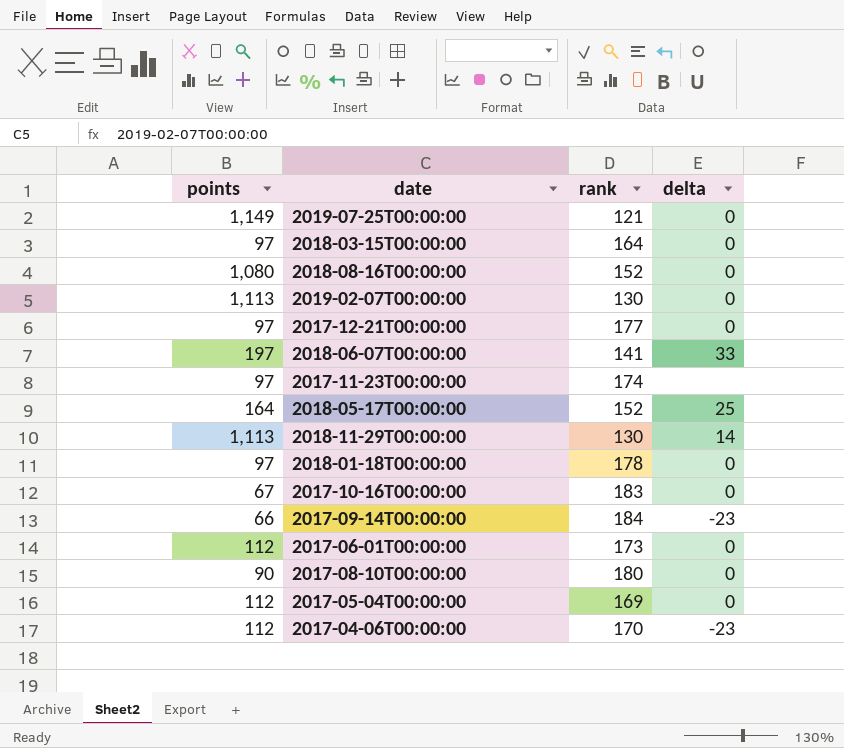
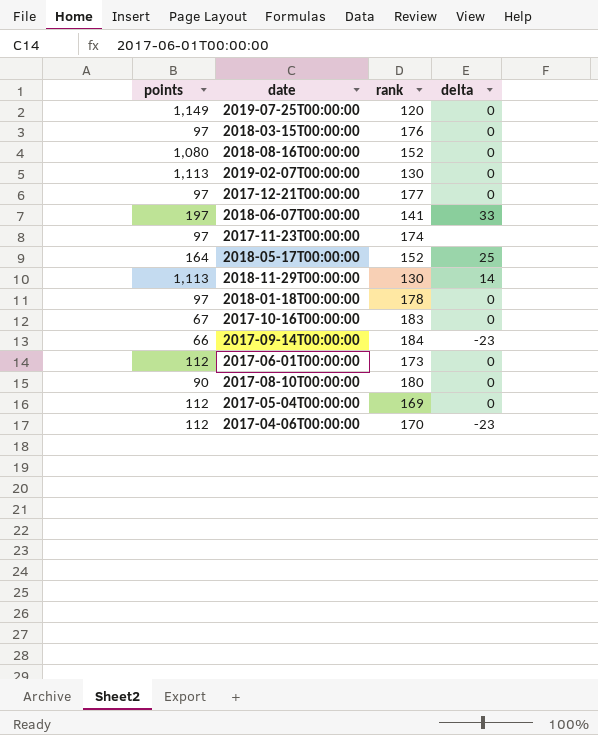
2019-07-25T00:00:00 | rank: 121 -> 120
2018-03-15T00:00:00 | rank: 164 -> 176

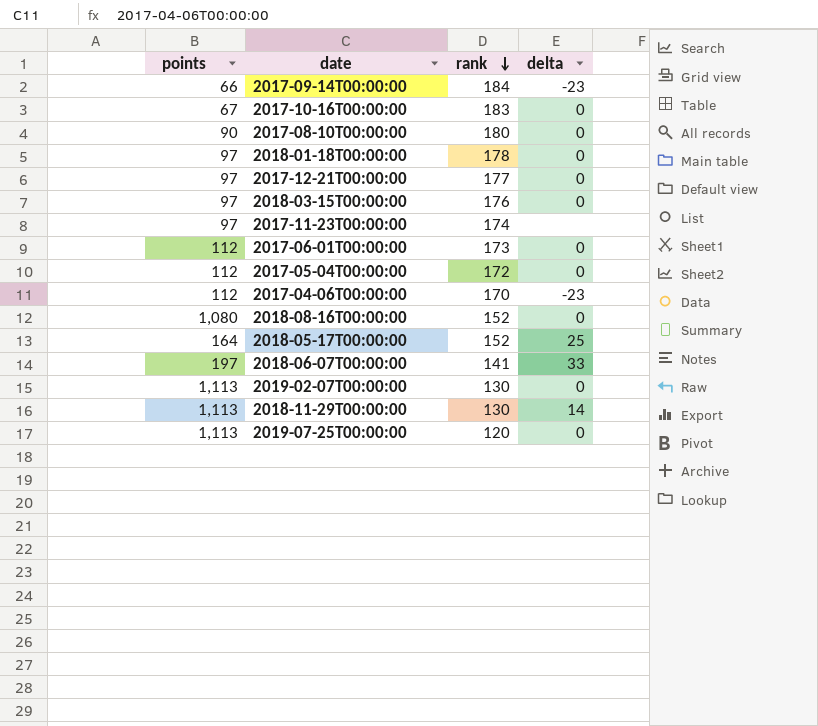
row order: none -> rank descending
2017-05-04T00:00:00 | rank: 169 -> 172
2019-07-25T00:00:00 | points: 1,149 -> 1,113

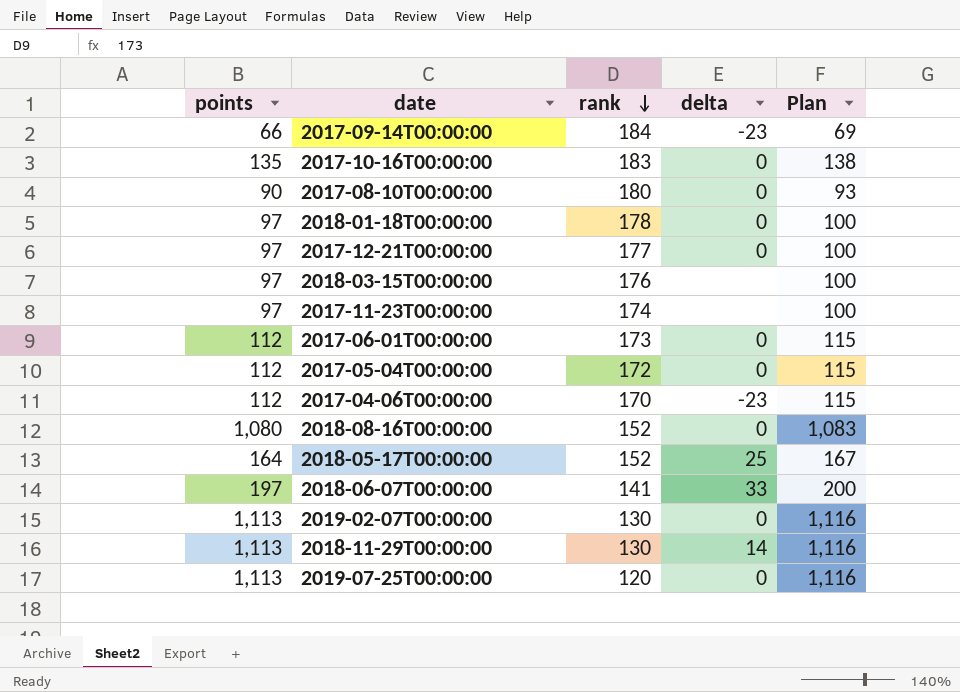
column Plan | formula: none -> [points] + 3
2017-10-16T00:00:00 | points: 67 -> 135
2018-03-15T00:00:00 | delta: 0 -> none

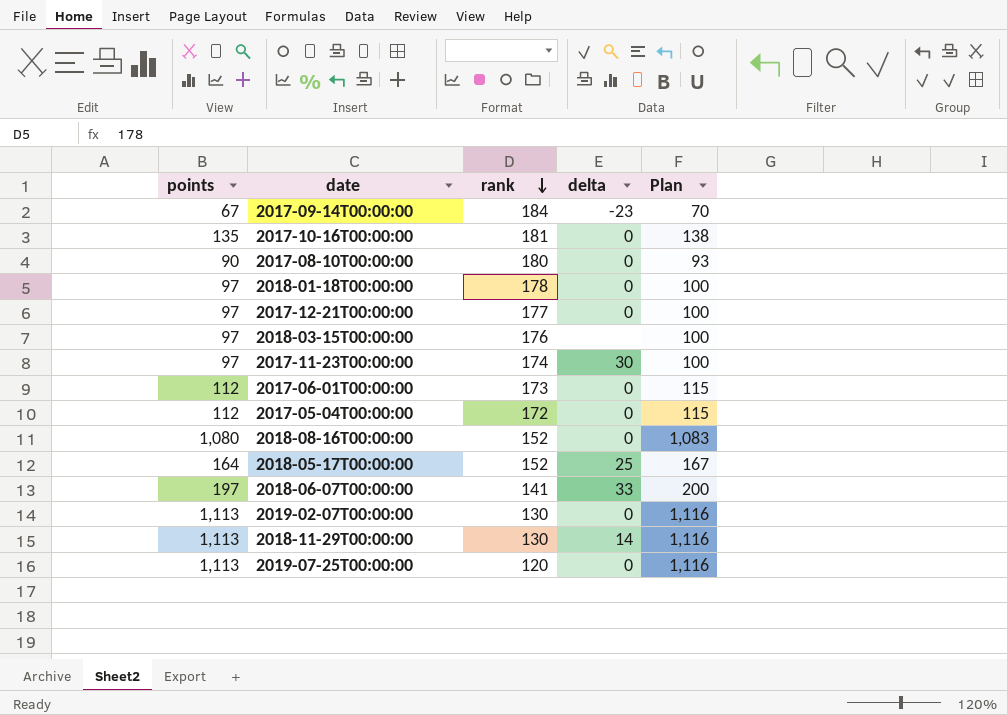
row 2017-04-06T00:00:00: 112 | 170 | -23 | 115 -> none
2017-09-14T00:00:00 | points: 66 -> 67
2017-09-14T00:00:00 | Plan: 69 -> 70
2017-10-16T00:00:00 | rank: 183 -> 181
2017-11-23T00:00:00 | delta: none -> 30

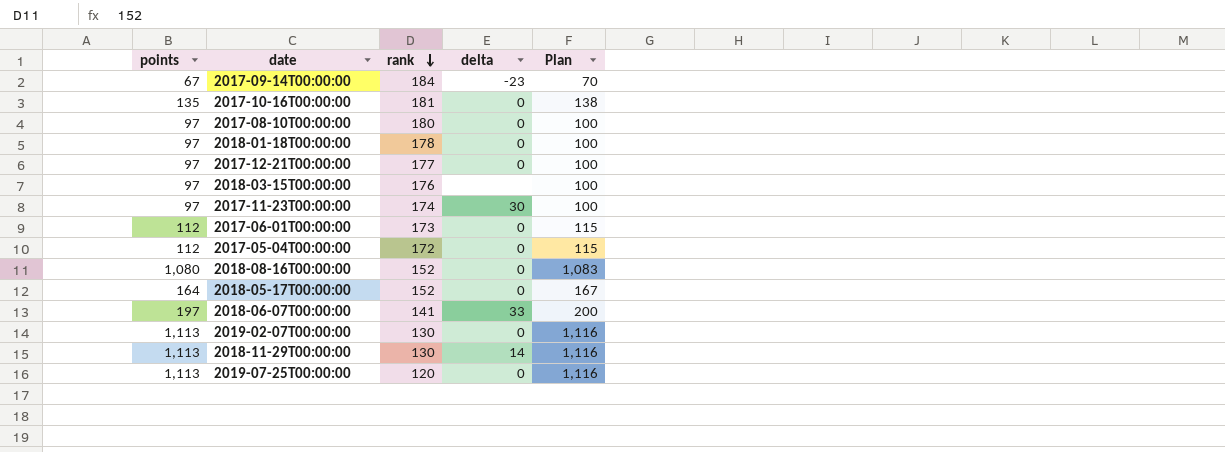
2017-08-10T00:00:00 | points: 90 -> 97
2017-08-10T00:00:00 | Plan: 93 -> 100
2018-05-17T00:00:00 | delta: 25 -> 0

